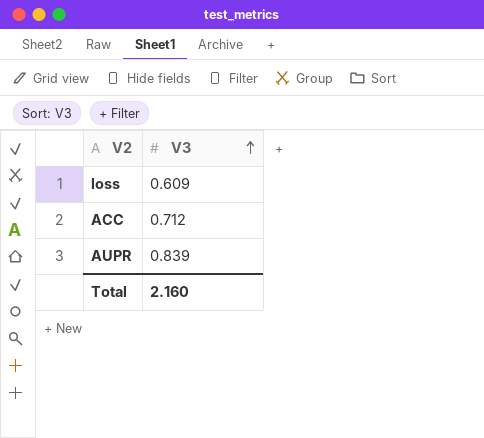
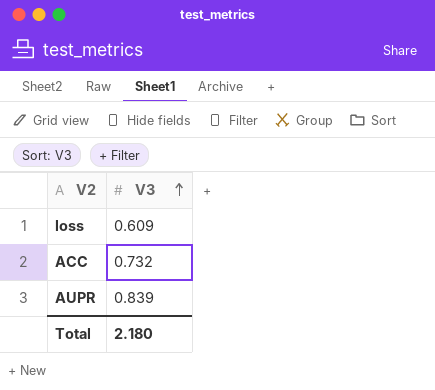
ACC | V3: 0.712 -> 0.732
Total | V3: 2.160 -> 2.180

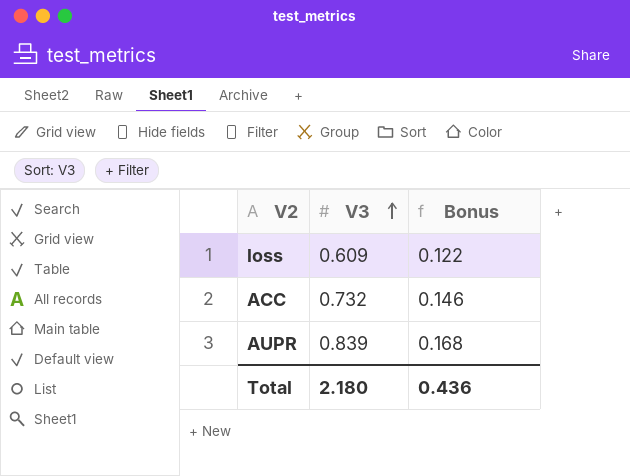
column Bonus | formula: none -> [V3] * 0.2

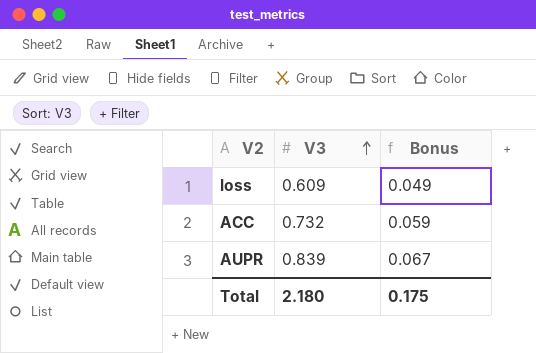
column Bonus | formula: [V3] * 0.2 -> [V3] * 0.08
Total | Bonus: 0.436 -> 0.175

